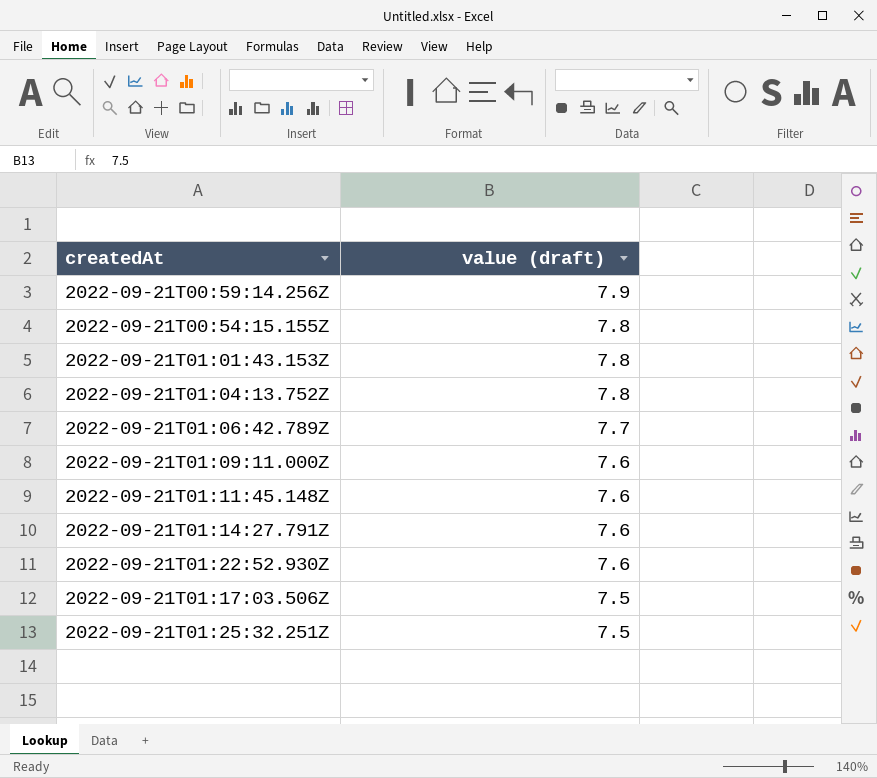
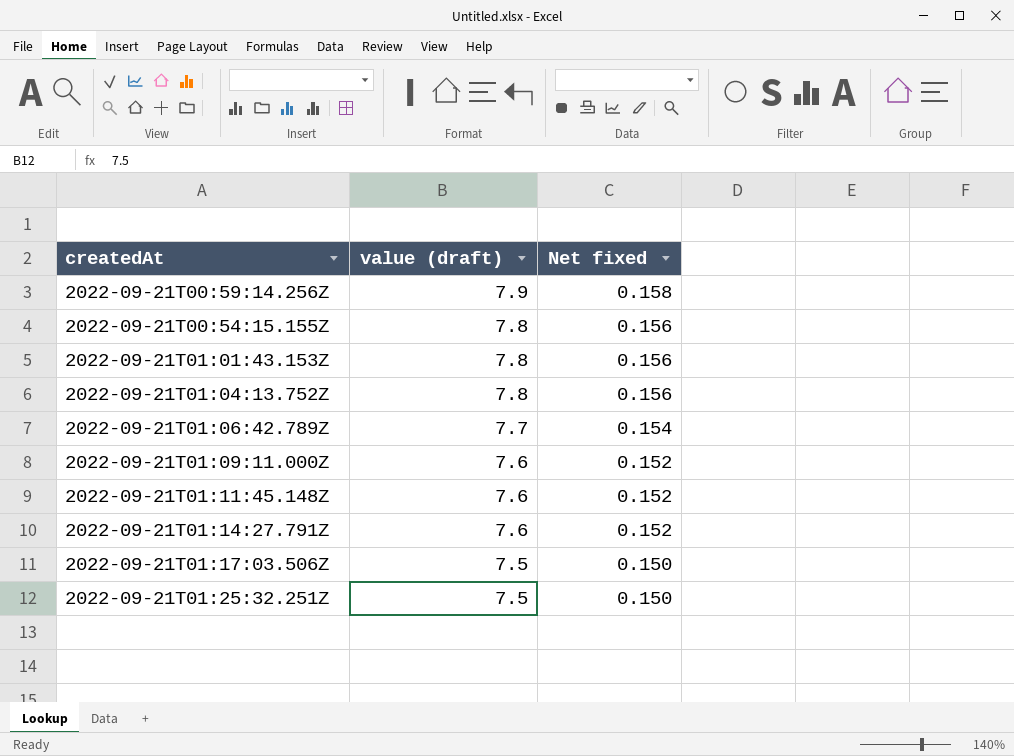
column Net fixed | formula: none -> [value (draft)] * 0.02
row 2022-09-21T01:22:52.930Z: 7.6 -> none

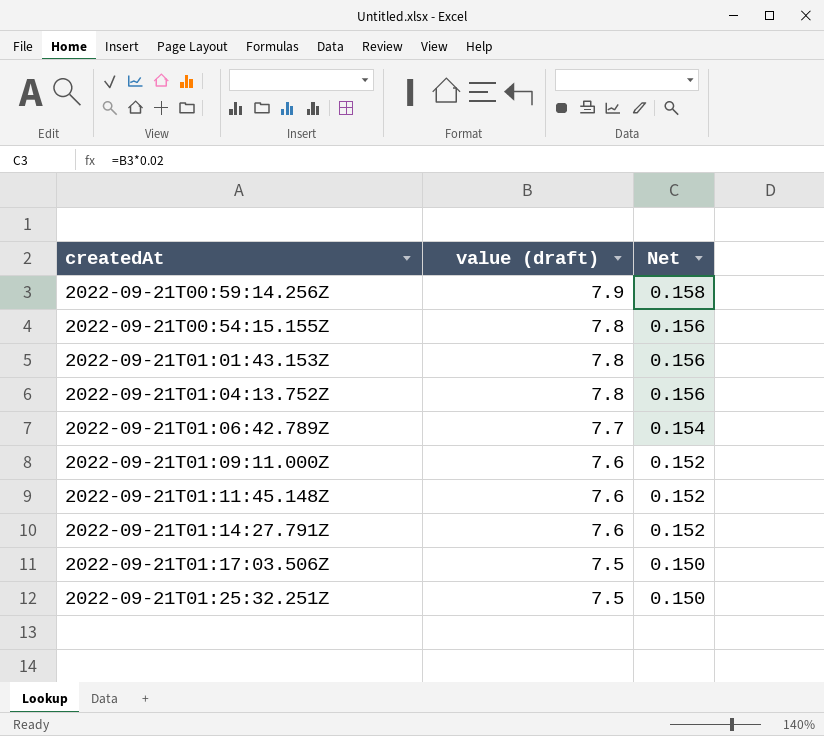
column name: Net fixed -> Net

